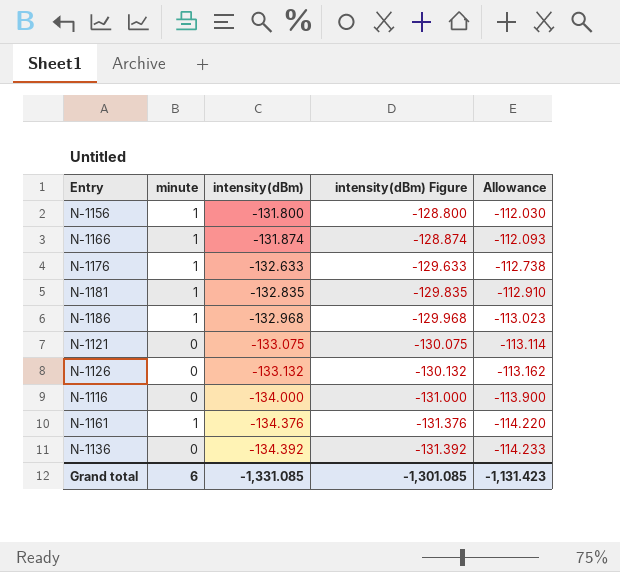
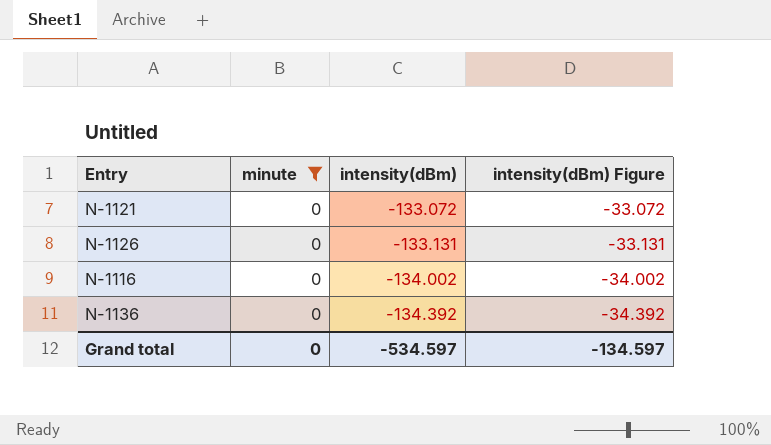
filter: none -> minute = 0
column Allowance | formula: [intensity(dBm)] * 0.85 -> none
column intensity(dBm) Figure | formula: [intensity(dBm)] + 3 -> [intensity(dBm)] + 100
N-1121 | intensity(dBm): -133.075 -> -133.072
N-1126 | intensity(dBm): -133.132 -> -133.131
N-1116 | intensity(dBm): -134.000 -> -134.002
Grand total | minute: 6 -> 0
Grand total | intensity(dBm): -1,331.085 -> -534.597
Grand total | intensity(dBm) Figure: -1,301.085 -> -134.597

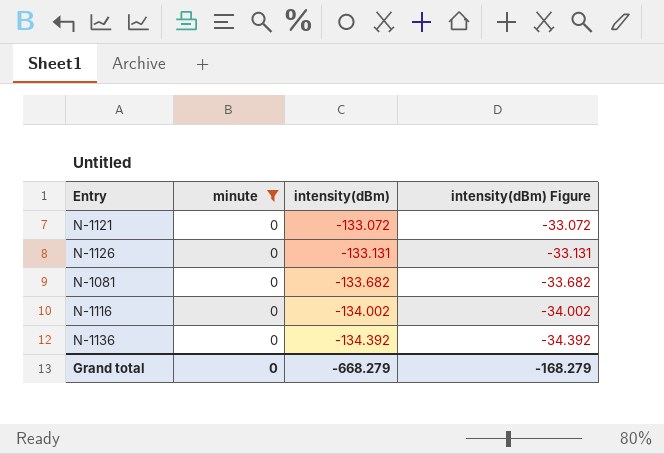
row N-1081: none -> 0 | -133.682 | -33.682
Grand total | intensity(dBm): -534.597 -> -668.279
Grand total | intensity(dBm) Figure: -134.597 -> -168.279

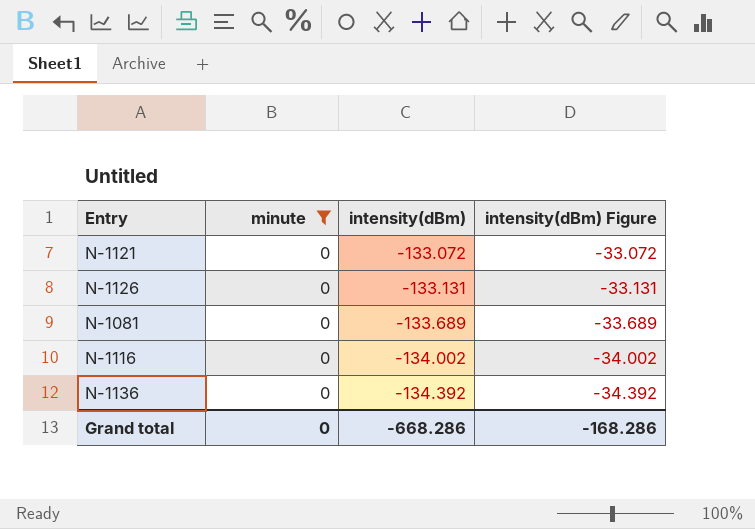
N-1081 | intensity(dBm): -133.682 -> -133.689
N-1081 | intensity(dBm) Figure: -33.682 -> -33.689
Grand total | intensity(dBm): -668.279 -> -668.286
Grand total | intensity(dBm) Figure: -168.279 -> -168.286

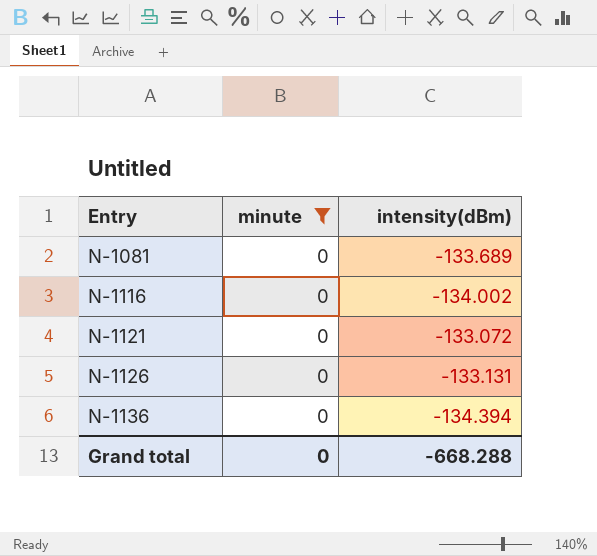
row order: intensity(dBm) descending -> Entry ascending
column intensity(dBm) Figure | formula: [intensity(dBm)] + 100 -> none
N-1136 | intensity(dBm): -134.392 -> -134.394
Grand total | intensity(dBm): -668.286 -> -668.288

